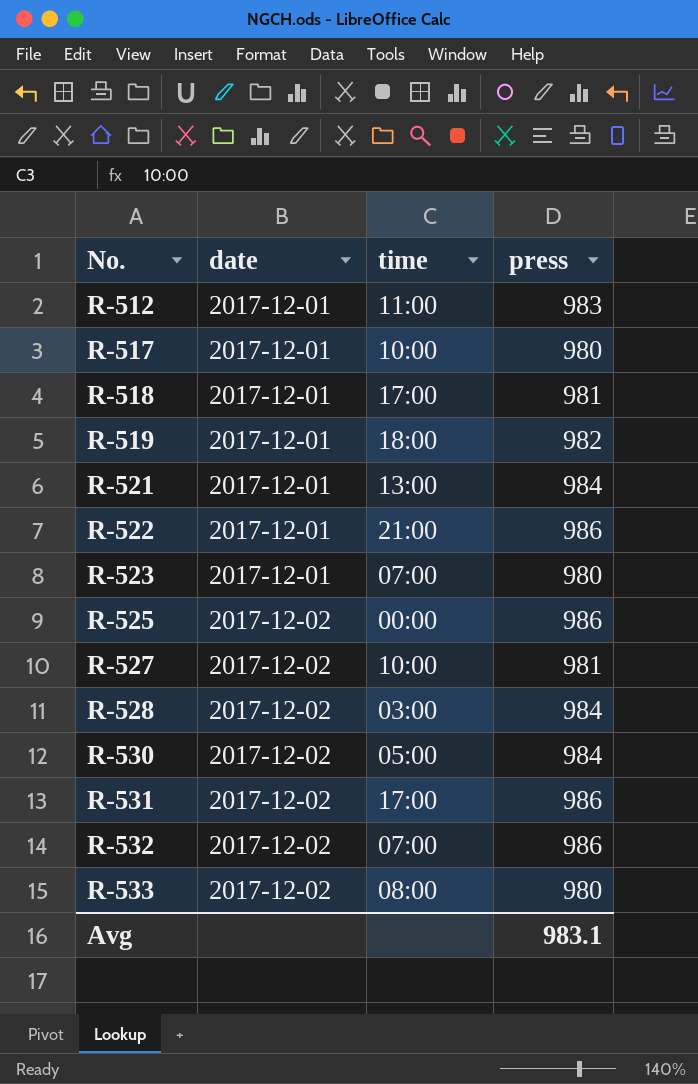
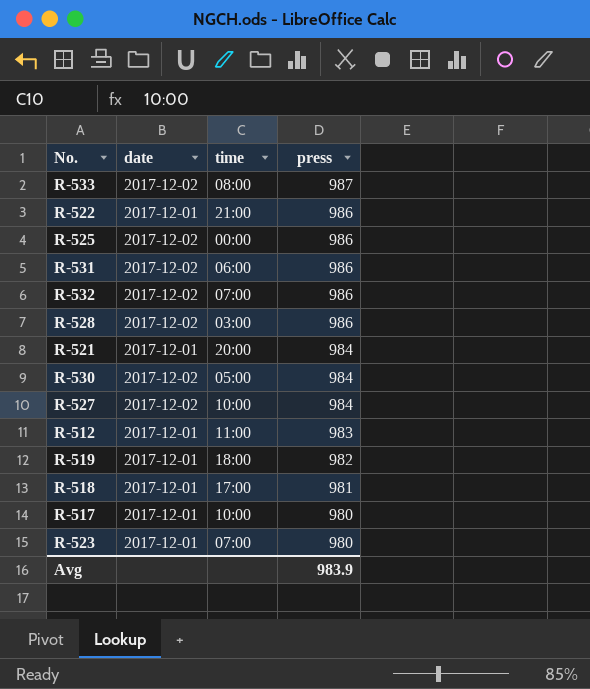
row order: No. ascending -> press descending
R-533 | press: 980 -> 987
R-531 | time: 17:00 -> 06:00
R-528 | press: 984 -> 986
R-521 | time: 13:00 -> 20:00
R-527 | press: 981 -> 984
Avg | press: 983.1 -> 983.9

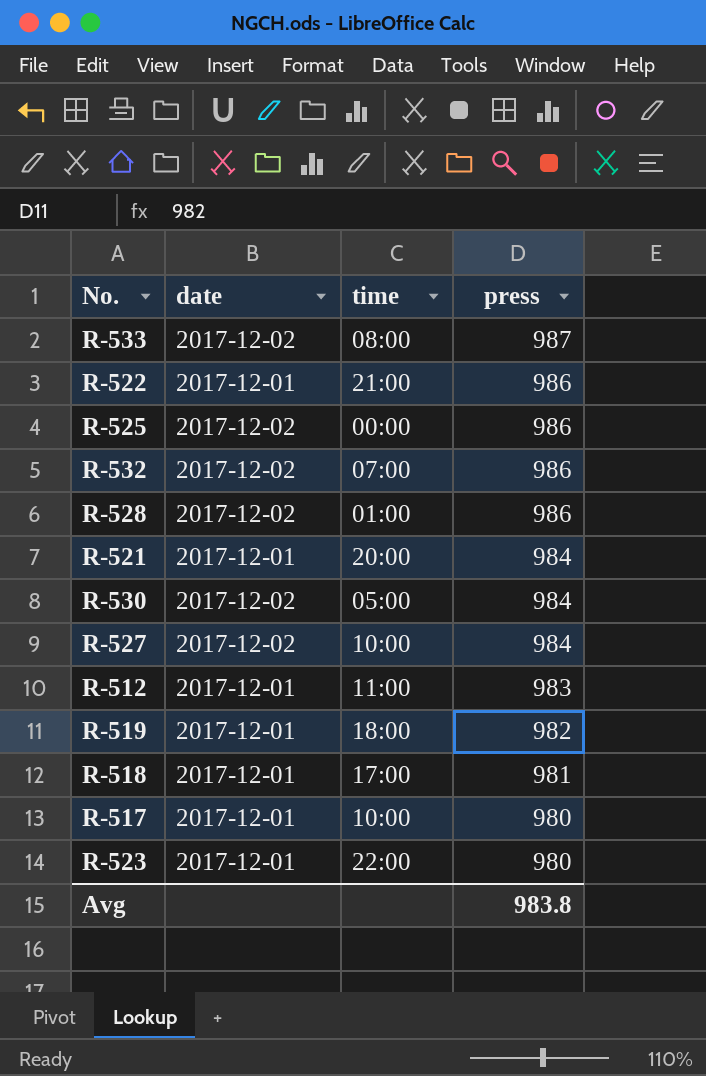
row R-531: 2017-12-02 | 06:00 | 986 -> none
R-528 | time: 03:00 -> 01:00
R-523 | time: 07:00 -> 22:00
Avg | press: 983.9 -> 983.8

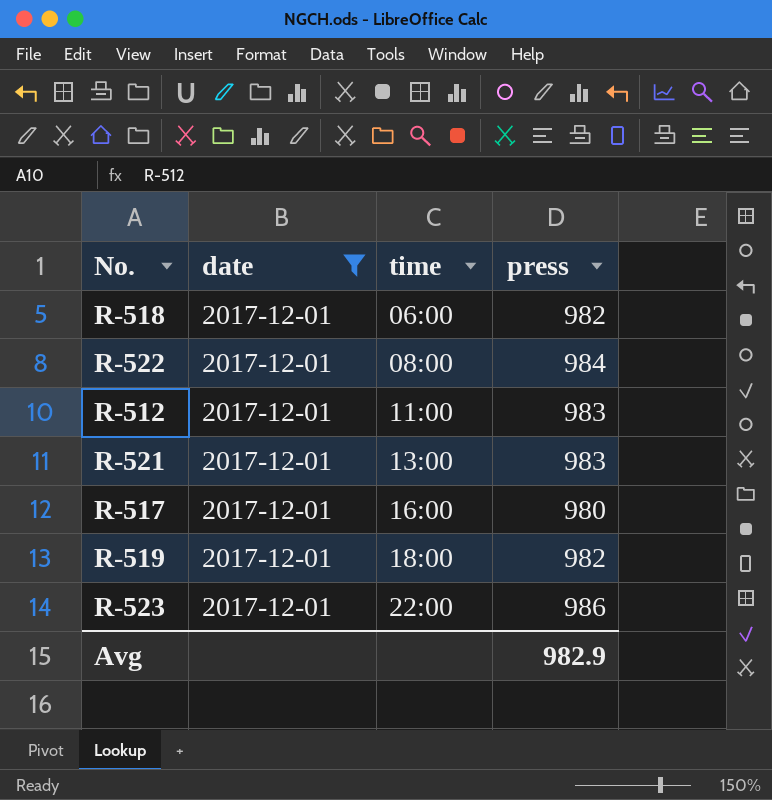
filter: none -> date = 2017-12-01
row order: press descending -> time ascending
R-518 | time: 17:00 -> 06:00
R-518 | press: 981 -> 982
R-522 | time: 21:00 -> 08:00
R-522 | press: 986 -> 984
R-521 | time: 20:00 -> 13:00
R-521 | press: 984 -> 983
R-517 | time: 10:00 -> 16:00
R-523 | press: 980 -> 986
Avg | press: 983.8 -> 982.9

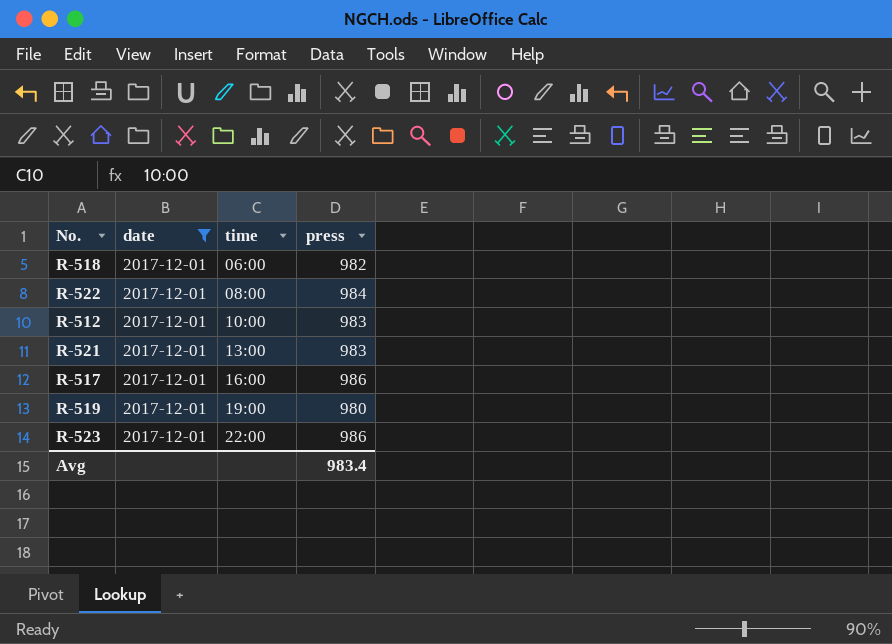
R-512 | time: 11:00 -> 10:00
R-517 | press: 980 -> 986
R-519 | time: 18:00 -> 19:00
R-519 | press: 982 -> 980
Avg | press: 982.9 -> 983.4

